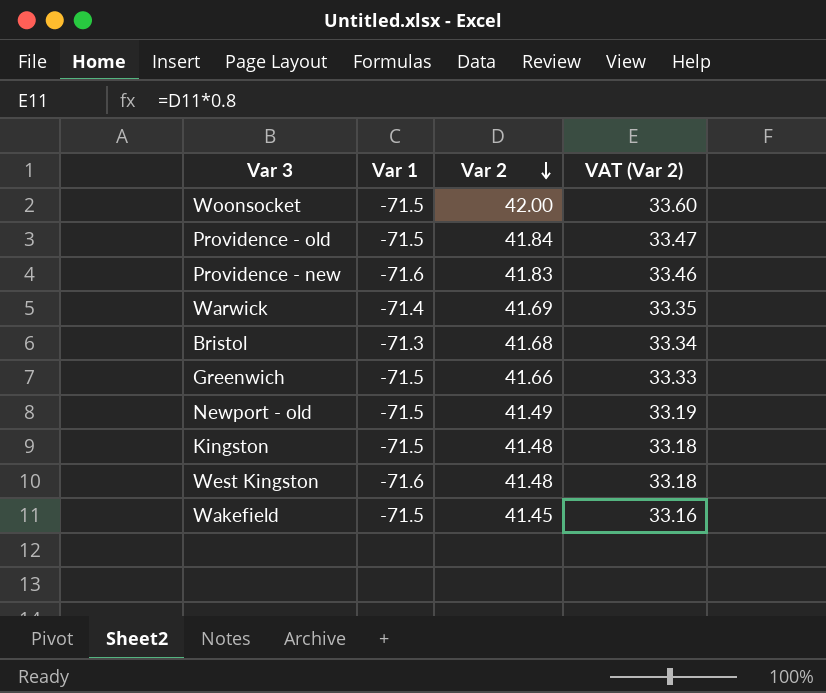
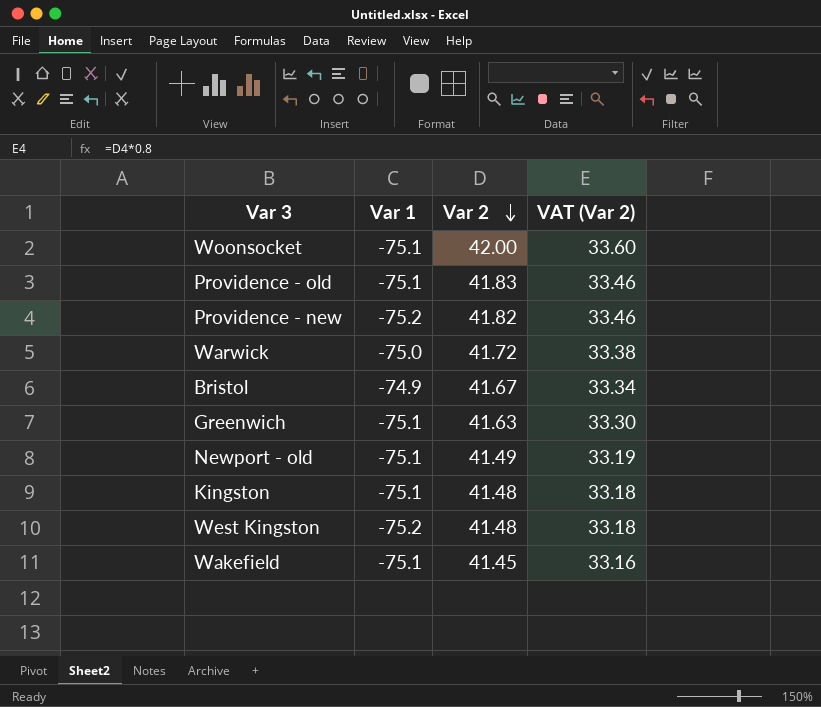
Woonsocket | Var 1: -71.5 -> -75.1
Providence - old | Var 1: -71.5 -> -75.1
Providence - old | Var 2: 41.84 -> 41.83
Providence - old | VAT (Var 2): 33.47 -> 33.46
Providence - new | Var 1: -71.6 -> -75.2
Providence - new | Var 2: 41.83 -> 41.82
Warwick | Var 1: -71.4 -> -75.0
Warwick | Var 2: 41.69 -> 41.72
Warwick | VAT (Var 2): 33.35 -> 33.38
Bristol | Var 1: -71.3 -> -74.9
Bristol | Var 2: 41.68 -> 41.67
Greenwich | Var 1: -71.5 -> -75.1
Greenwich | Var 2: 41.66 -> 41.63
Greenwich | VAT (Var 2): 33.33 -> 33.30
Newport - old | Var 1: -71.5 -> -75.1
Kingston | Var 1: -71.5 -> -75.1
West Kingston | Var 1: -71.6 -> -75.2
Wakefield | Var 1: -71.5 -> -75.1

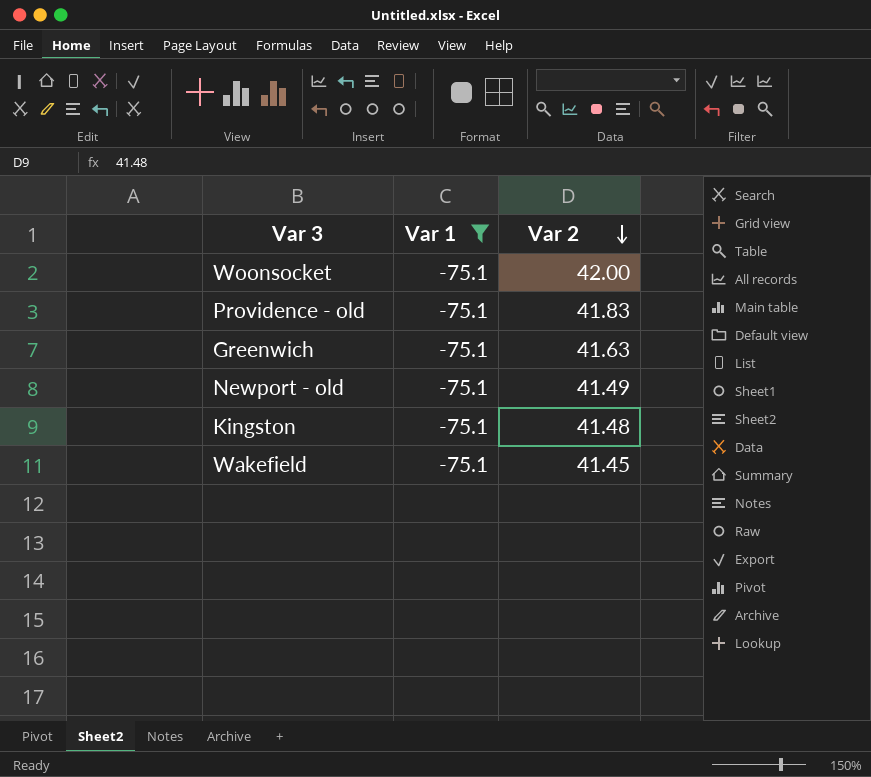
filter: none -> Var 1 = -75.1
column VAT (Var 2) | formula: [Var 2] * 0.8 -> none

